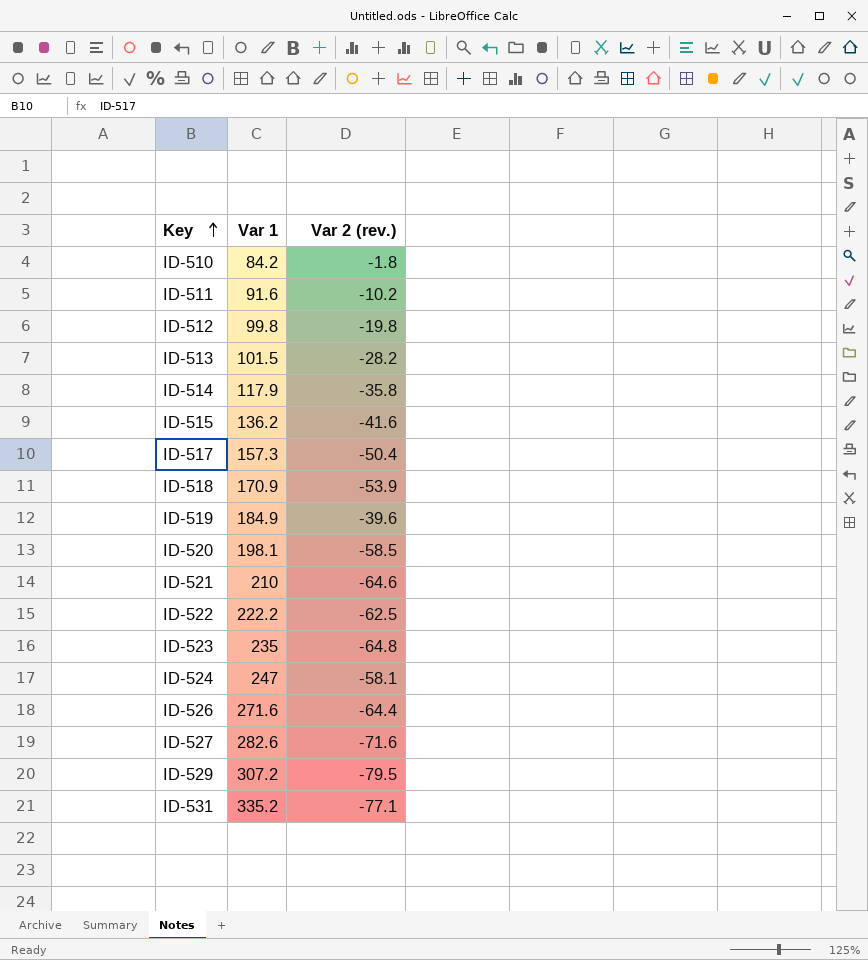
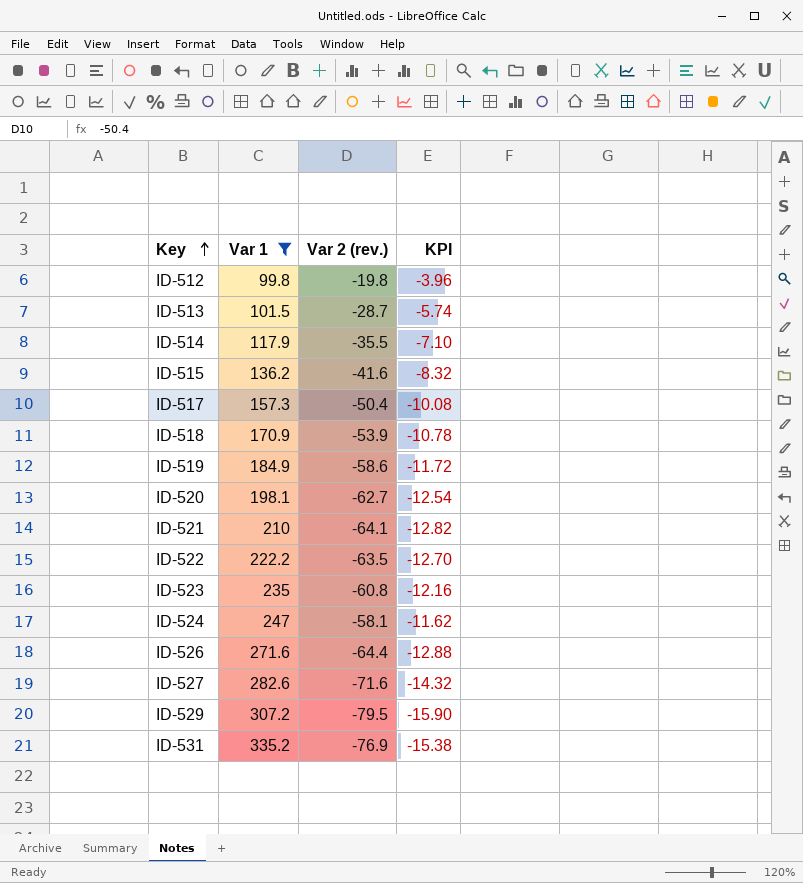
filter: none -> Var 1 >= 99.8
column KPI | formula: none -> [Var 2 (rev.)] * 0.2
ID-513 | Var 2 (rev.): -28.2 -> -28.7
ID-514 | Var 2 (rev.): -35.8 -> -35.5
ID-519 | Var 2 (rev.): -39.6 -> -58.6
ID-520 | Var 2 (rev.): -58.5 -> -62.7
ID-521 | Var 2 (rev.): -64.6 -> -64.1
ID-522 | Var 2 (rev.): -62.5 -> -63.5
ID-523 | Var 2 (rev.): -64.8 -> -60.8
ID-531 | Var 2 (rev.): -77.1 -> -76.9

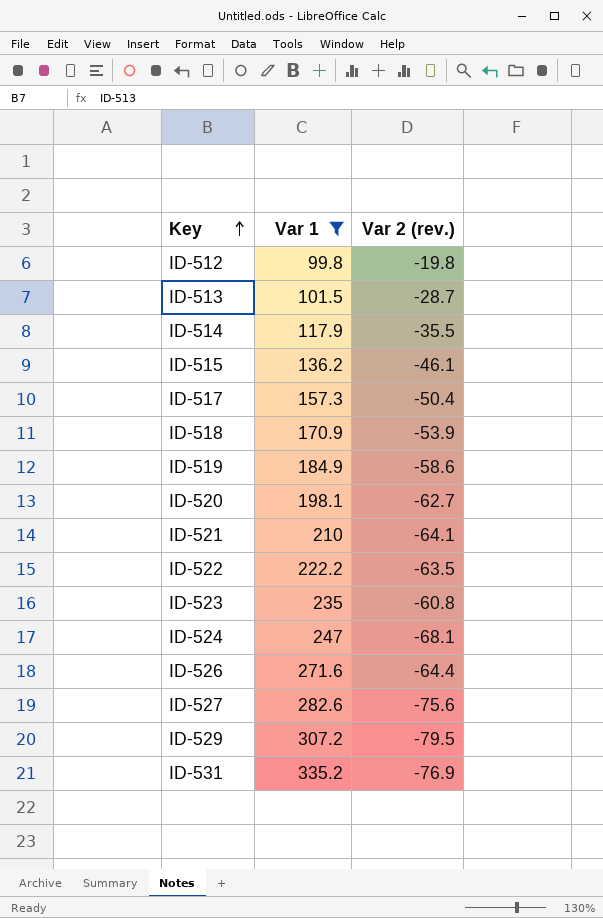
column KPI | formula: [Var 2 (rev.)] * 0.2 -> none
ID-515 | Var 2 (rev.): -41.6 -> -46.1
ID-524 | Var 2 (rev.): -58.1 -> -68.1
ID-527 | Var 2 (rev.): -71.6 -> -75.6

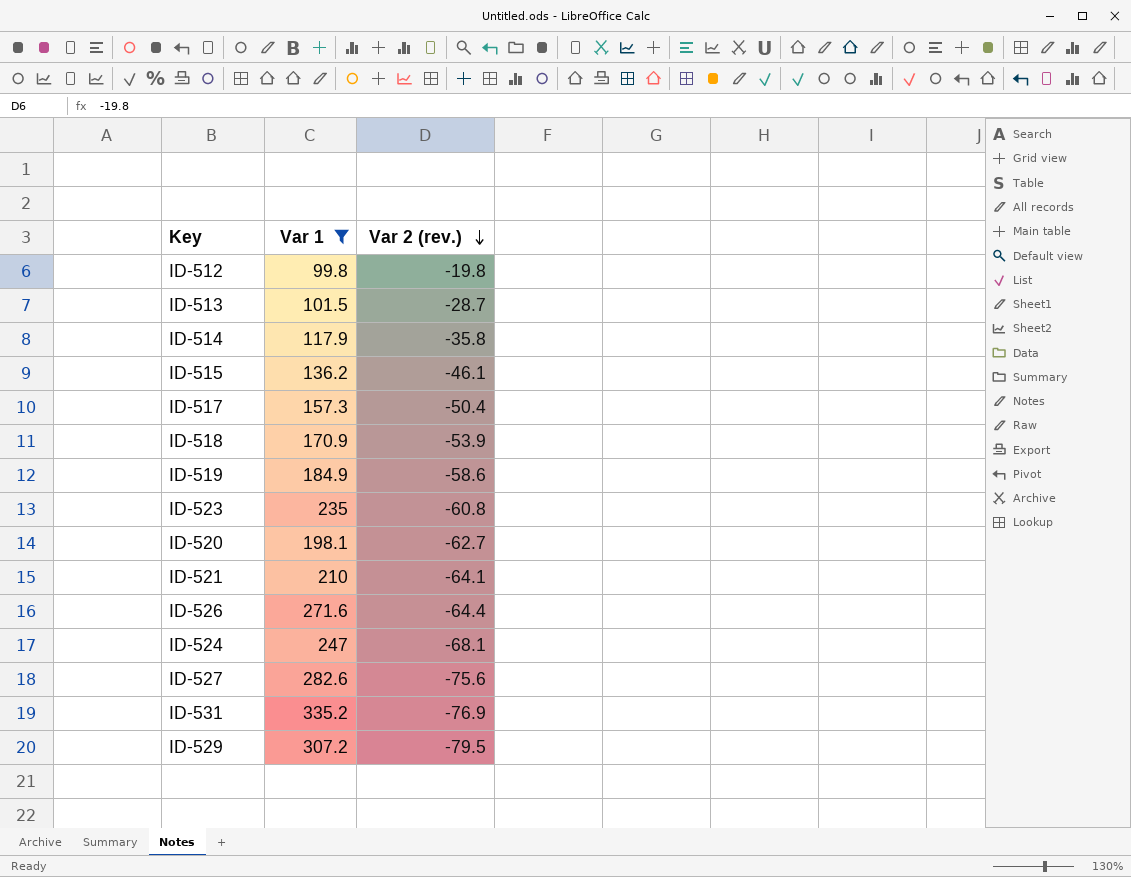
row order: Key ascending -> Var 2 (rev.) descending
row ID-522: 222.2 | -63.5 -> none
ID-514 | Var 2 (rev.): -35.5 -> -35.8

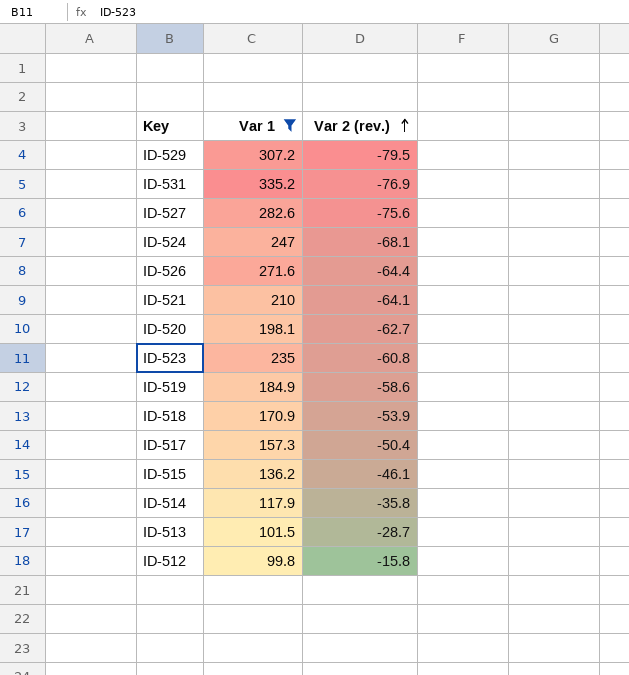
row order: Var 2 (rev.) descending -> Var 2 (rev.) ascending
ID-512 | Var 2 (rev.): -19.8 -> -15.8

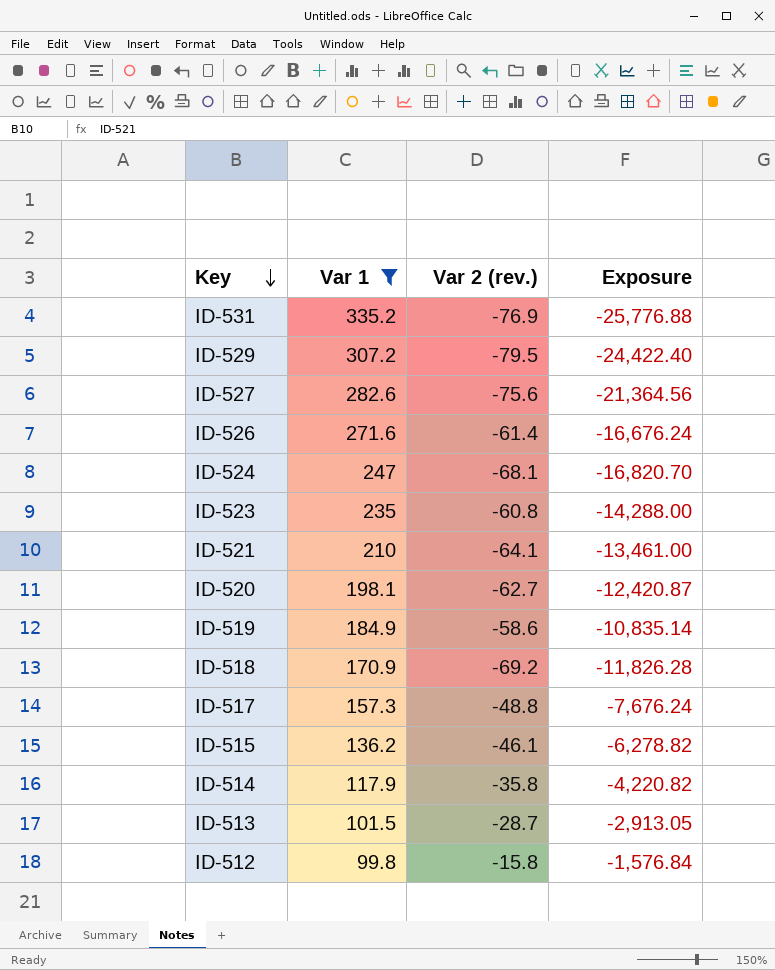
row order: Var 2 (rev.) ascending -> Key descending
column Exposure | formula: none -> [Var 1] * [Var 2 (rev.)]
ID-526 | Var 2 (rev.): -64.4 -> -61.4
ID-518 | Var 2 (rev.): -53.9 -> -69.2
ID-517 | Var 2 (rev.): -50.4 -> -48.8

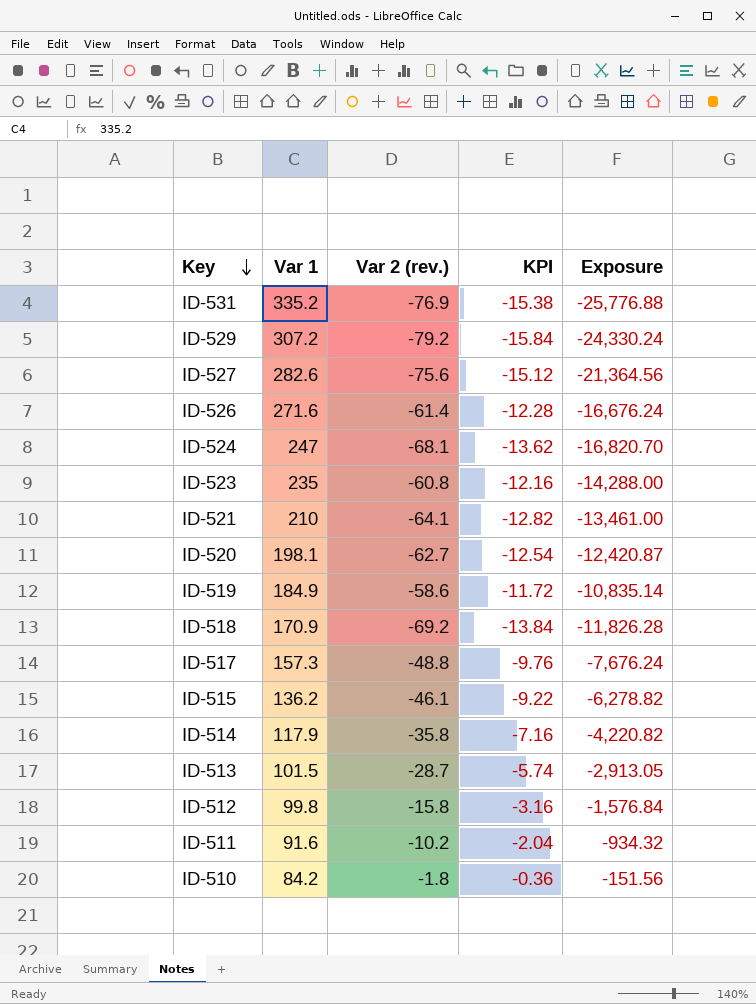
filter: Var 1 >= 99.8 -> none
column KPI | formula: none -> [Var 2 (rev.)] * 0.2
ID-529 | Var 2 (rev.): -79.5 -> -79.2
ID-529 | Exposure: -24,422.40 -> -24,330.24

